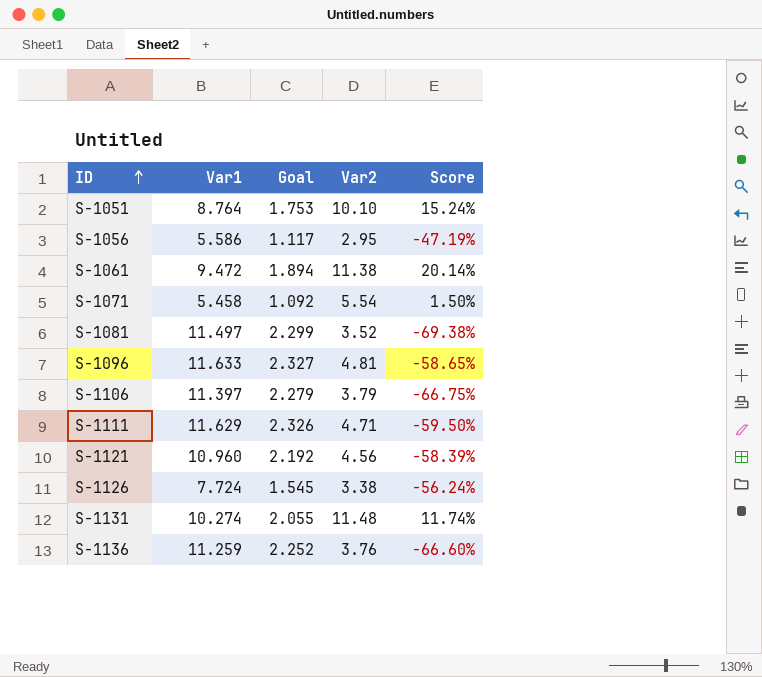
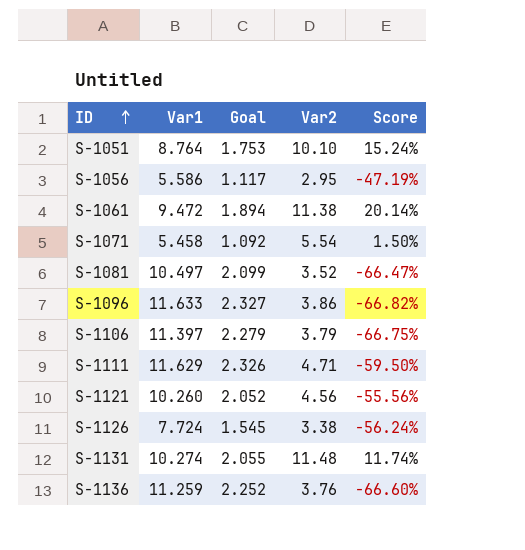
S-1081 | Var1: 11.497 -> 10.497
S-1081 | Goal: 2.299 -> 2.099
S-1081 | Score: -69.38% -> -66.47%
S-1096 | Var2: 4.81 -> 3.86
S-1096 | Score: -58.65% -> -66.82%
S-1121 | Var1: 10.960 -> 10.260
S-1121 | Goal: 2.192 -> 2.052
S-1121 | Score: -58.39% -> -55.56%

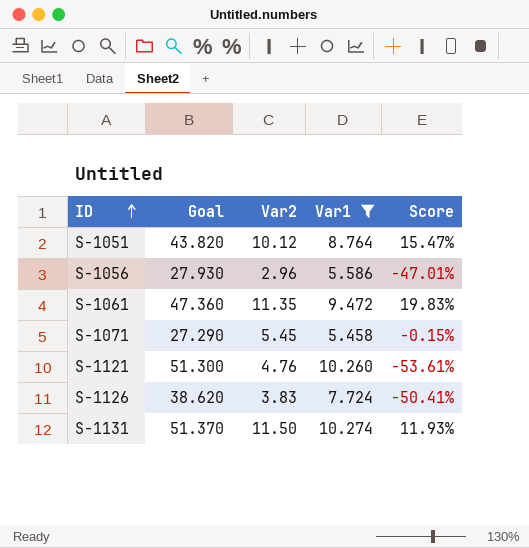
filter: none -> Var1 <= 10.274
column Goal | formula: [Var1] * 0.2 -> [Var1] * 5
column Var1 | position: 2 -> 4
S-1051 | Var2: 10.10 -> 10.12
S-1051 | Score: 15.24% -> 15.47%
S-1056 | Var2: 2.95 -> 2.96
S-1056 | Score: -47.19% -> -47.01%
S-1061 | Var2: 11.38 -> 11.35
S-1061 | Score: 20.14% -> 19.83%
S-1071 | Var2: 5.54 -> 5.45
S-1071 | Score: 1.50% -> -0.15%
S-1121 | Var2: 4.56 -> 4.76
S-1121 | Score: -55.56% -> -53.61%
S-1126 | Var2: 3.38 -> 3.83
S-1126 | Score: -56.24% -> -50.41%
S-1131 | Var2: 11.48 -> 11.50
S-1131 | Score: 11.74% -> 11.93%

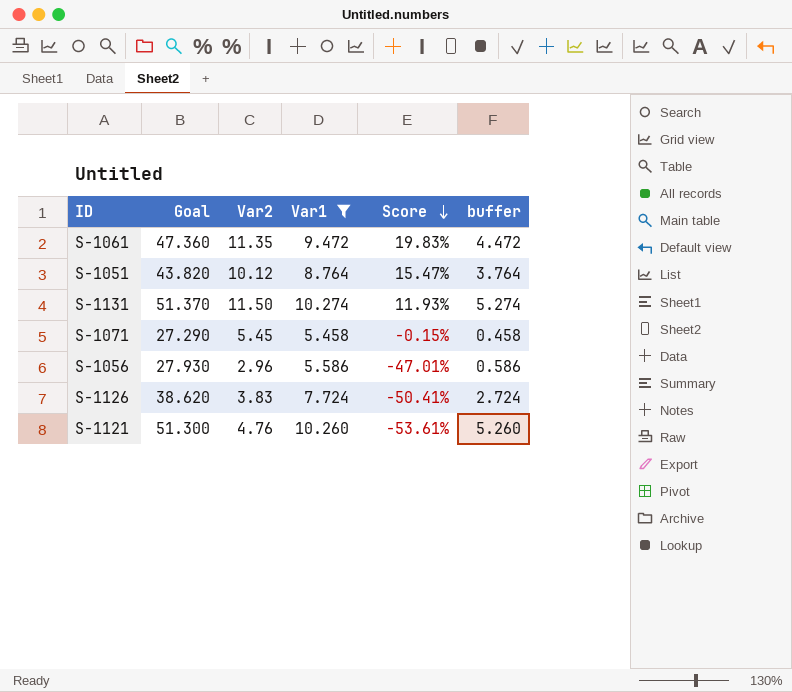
row order: ID ascending -> Score descending
column buffer | formula: none -> [Var1] - 5

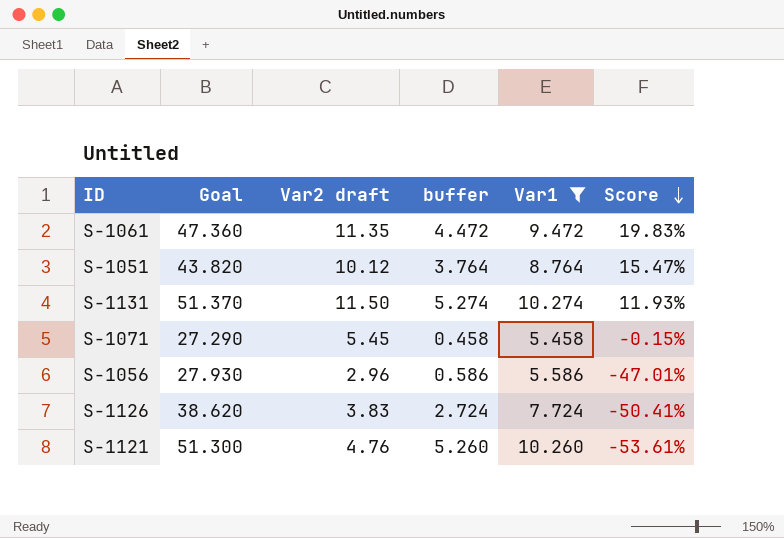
column name: Var2 -> Var2 draft
column buffer | position: 6 -> 4

